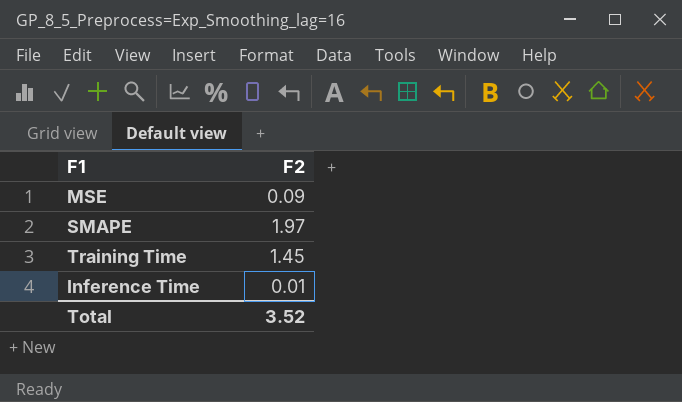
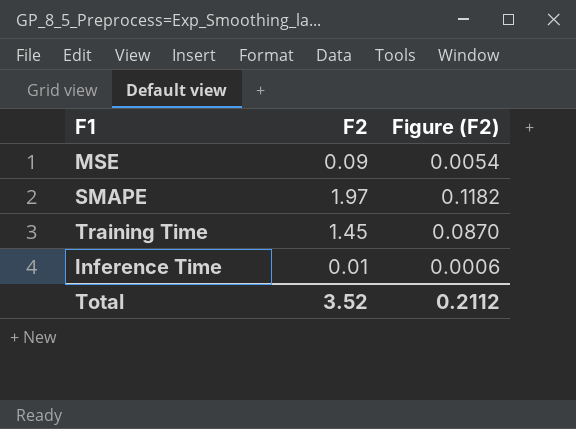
column Figure (F2) | formula: none -> [F2] * 0.06

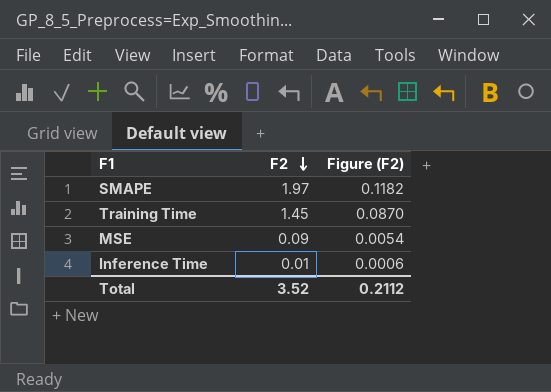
row order: none -> F2 descending

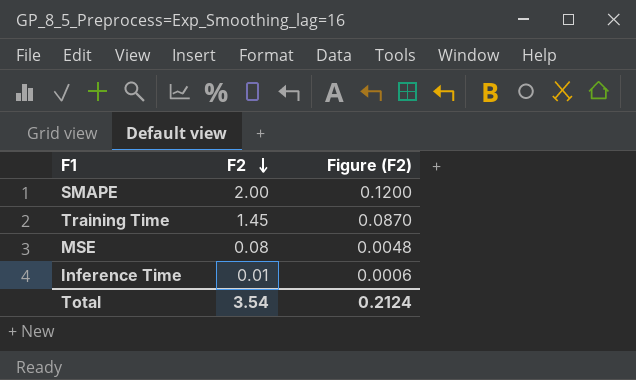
SMAPE | F2: 1.97 -> 2.00
SMAPE | Figure (F2): 0.1182 -> 0.1200
MSE | F2: 0.09 -> 0.08
MSE | Figure (F2): 0.0054 -> 0.0048
Total | F2: 3.52 -> 3.54
Total | Figure (F2): 0.2112 -> 0.2124

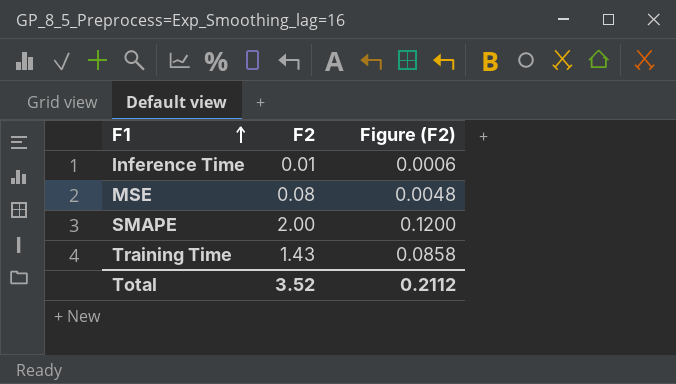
row order: F2 descending -> F1 ascending
Training Time | F2: 1.45 -> 1.43
Training Time | Figure (F2): 0.0870 -> 0.0858
Total | F2: 3.54 -> 3.52
Total | Figure (F2): 0.2124 -> 0.2112

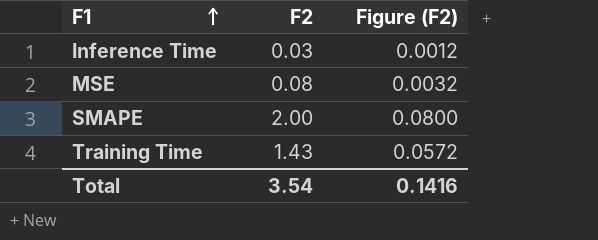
column Figure (F2) | formula: [F2] * 0.06 -> [F2] * 0.04
Inference Time | F2: 0.01 -> 0.03
Total | F2: 3.52 -> 3.54
Total | Figure (F2): 0.2112 -> 0.1416

